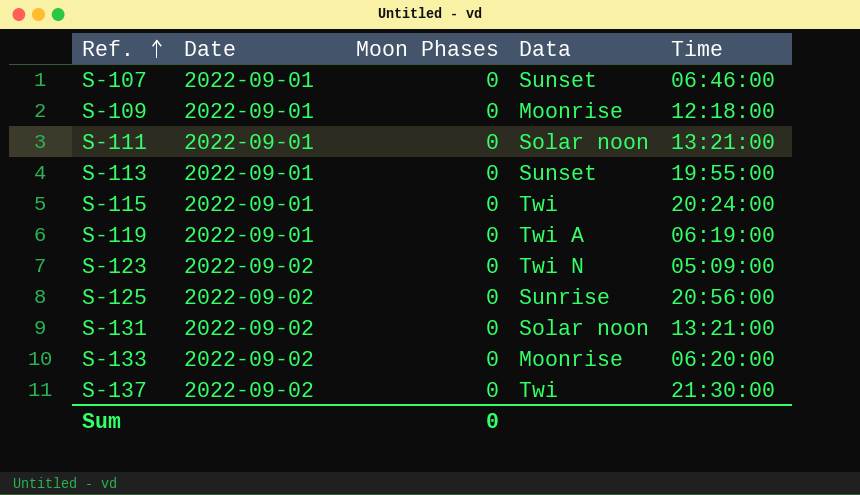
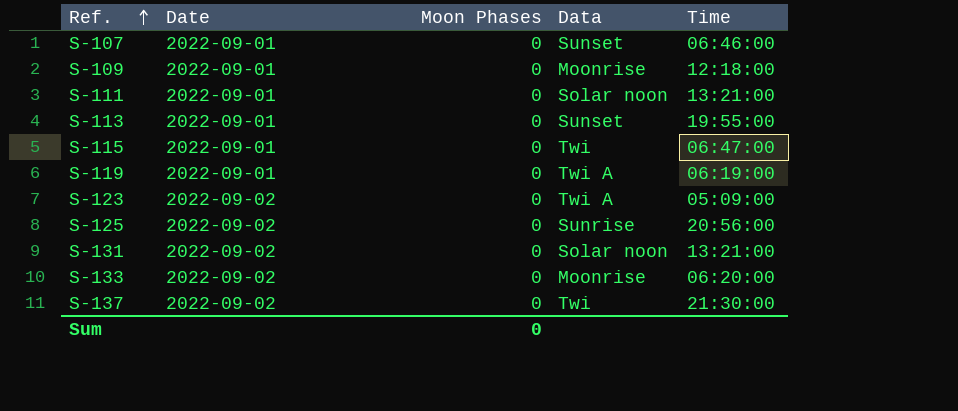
S-115 | Time: 20:24:00 -> 06:47:00
S-123 | Data: Twi N -> Twi A

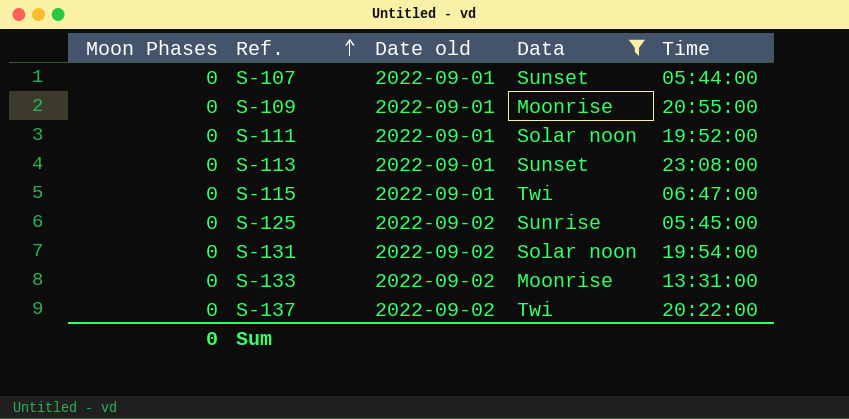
filter: none -> Data != Twi A
column Moon Phases | position: 3 -> 1
column name: Date -> Date old
S-107 | Time: 06:46:00 -> 05:44:00
S-109 | Time: 12:18:00 -> 20:55:00
S-111 | Time: 13:21:00 -> 19:52:00
S-113 | Time: 19:55:00 -> 23:08:00
S-125 | Time: 20:56:00 -> 05:45:00
S-131 | Time: 13:21:00 -> 19:54:00
S-133 | Time: 06:20:00 -> 13:31:00
S-137 | Time: 21:30:00 -> 20:22:00

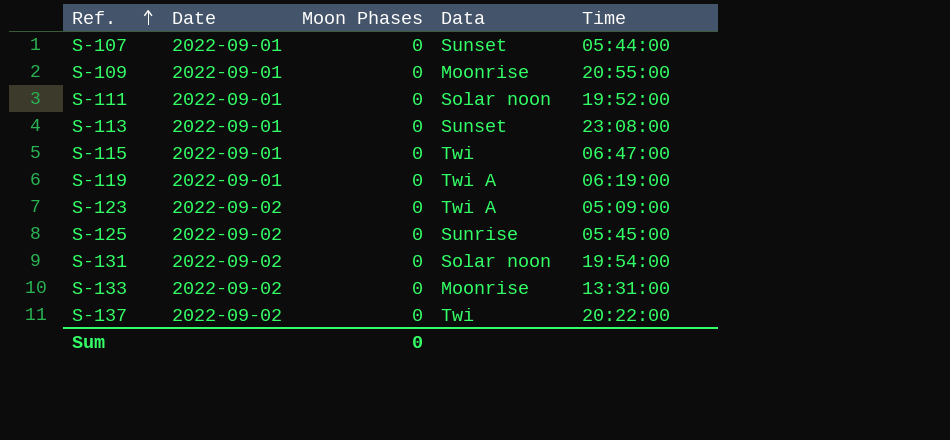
filter: Data != Twi A -> none
column name: Date old -> Date
column Moon Phases | position: 1 -> 3

